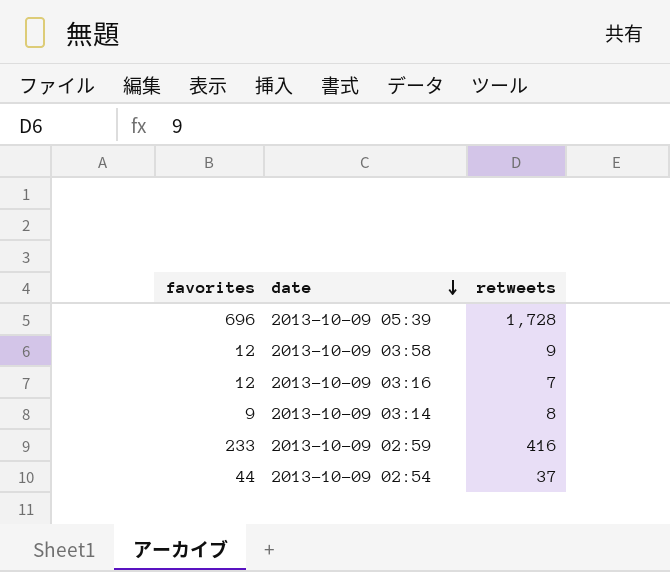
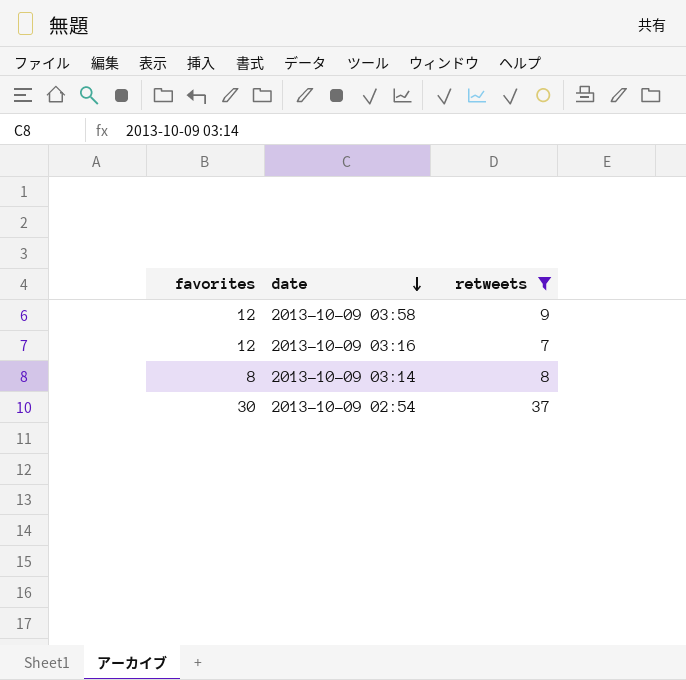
filter: none -> retweets <= 37
2013-10-09 03:14 | favorites: 9 -> 8
2013-10-09 02:54 | favorites: 44 -> 30

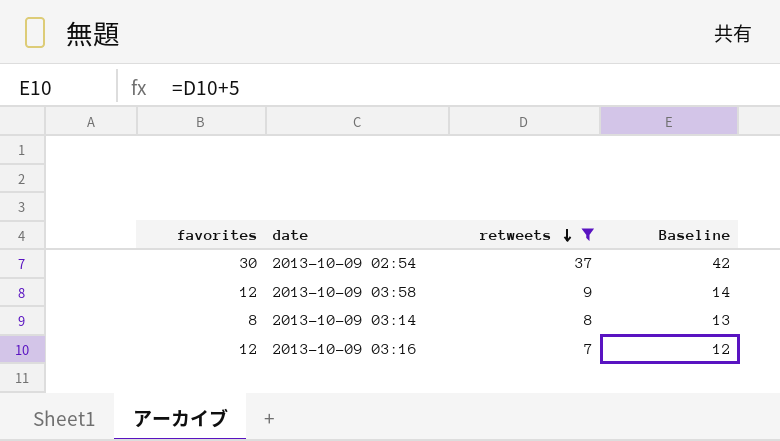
row order: date descending -> retweets descending
column Baseline | formula: none -> [retweets] + 5

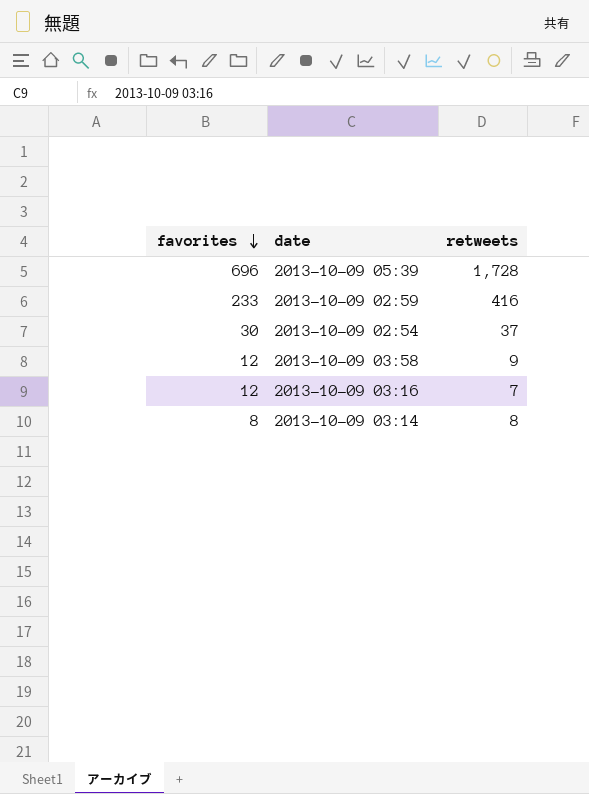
filter: retweets <= 37 -> none
row order: retweets descending -> favorites descending
column Baseline | formula: [retweets] + 5 -> none

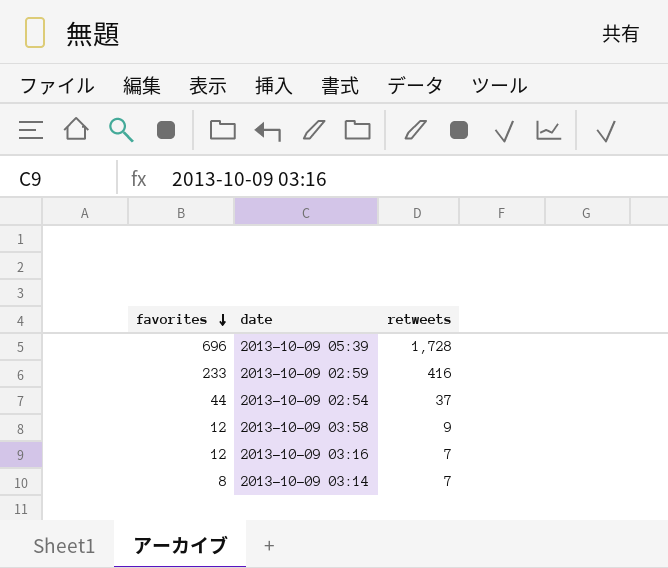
2013-10-09 02:54 | favorites: 30 -> 44
2013-10-09 03:14 | retweets: 8 -> 7

